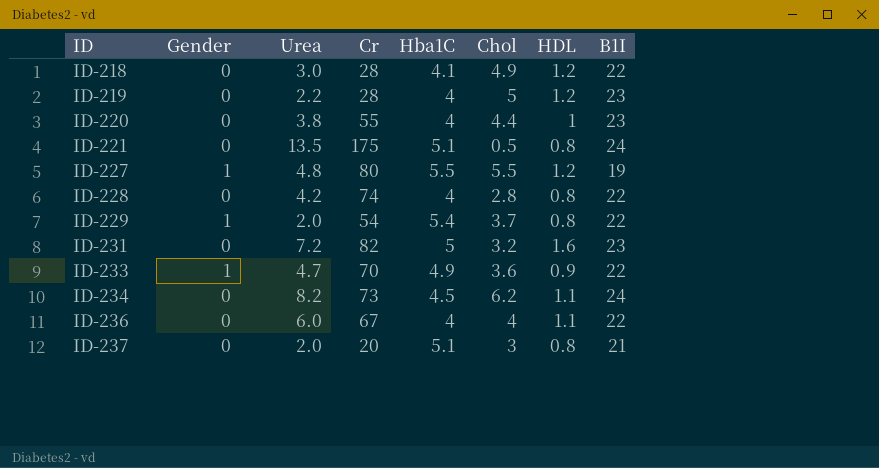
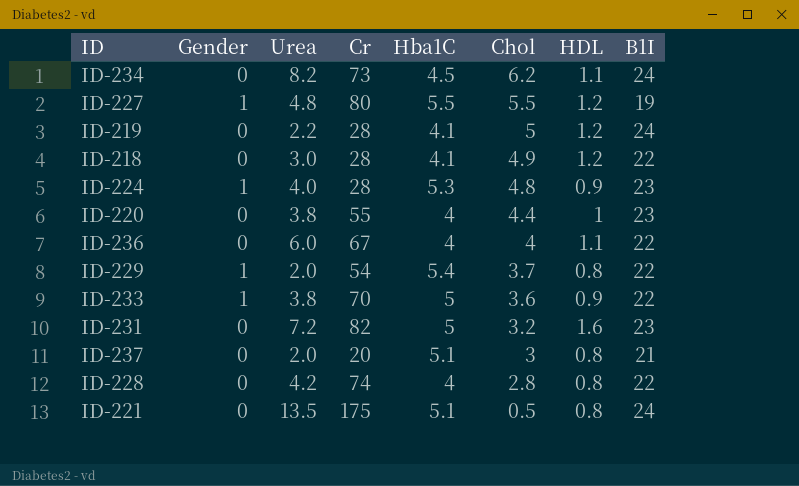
row order: ID ascending -> Chol descending
ID-219 | Hba1C: 4 -> 4.1
ID-219 | B1I: 23 -> 24
row ID-224: none -> 1 | 4.0 | 28 | 5.3 | 4.8 | 0.9 | 23
ID-233 | Urea: 4.7 -> 3.8
ID-233 | Hba1C: 4.9 -> 5

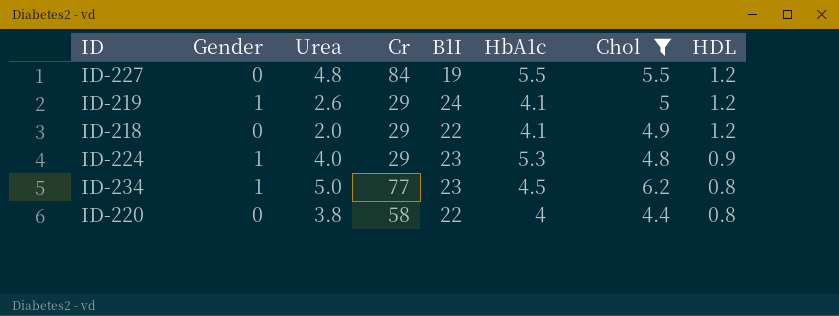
filter: none -> Chol >= 4.4
row order: Chol descending -> HDL descending
column B1I | position: 8 -> 5
column name: Hba1C -> HbA1c
ID-227 | Gender: 1 -> 0
ID-227 | Cr: 80 -> 84
ID-219 | Gender: 0 -> 1
ID-219 | Urea: 2.2 -> 2.6
ID-219 | Cr: 28 -> 29
ID-218 | Urea: 3.0 -> 2.0
ID-218 | Cr: 28 -> 29
ID-224 | Cr: 28 -> 29
ID-234 | Gender: 0 -> 1
ID-234 | Urea: 8.2 -> 5.0
ID-234 | Cr: 73 -> 77
ID-234 | B1I: 24 -> 23
ID-234 | HDL: 1.1 -> 0.8
ID-220 | Cr: 55 -> 58
ID-220 | B1I: 23 -> 22
ID-220 | HDL: 1 -> 0.8

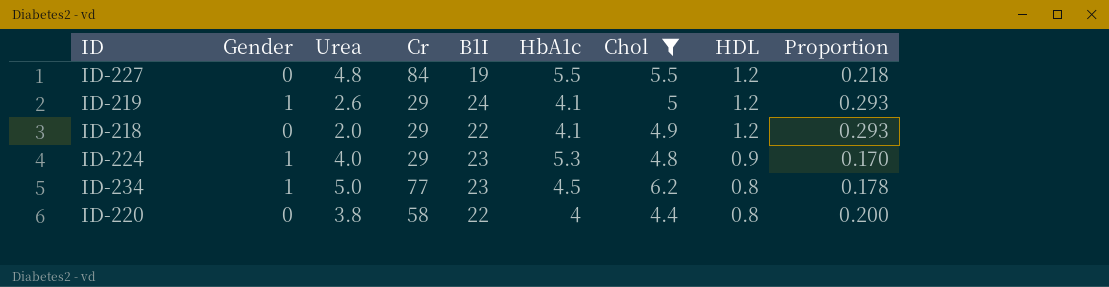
column Proportion | formula: none -> [HDL] / [HbA1c]

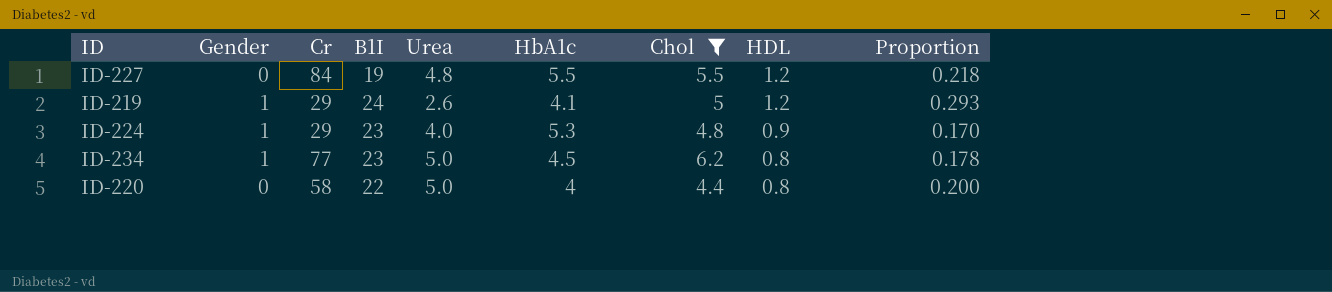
column Urea | position: 3 -> 5
row ID-218: 0 | 2.0 | 29 | 22 | 4.1 | 4.9 | 1.2 | 0.293 -> none
ID-220 | Urea: 3.8 -> 5.0

